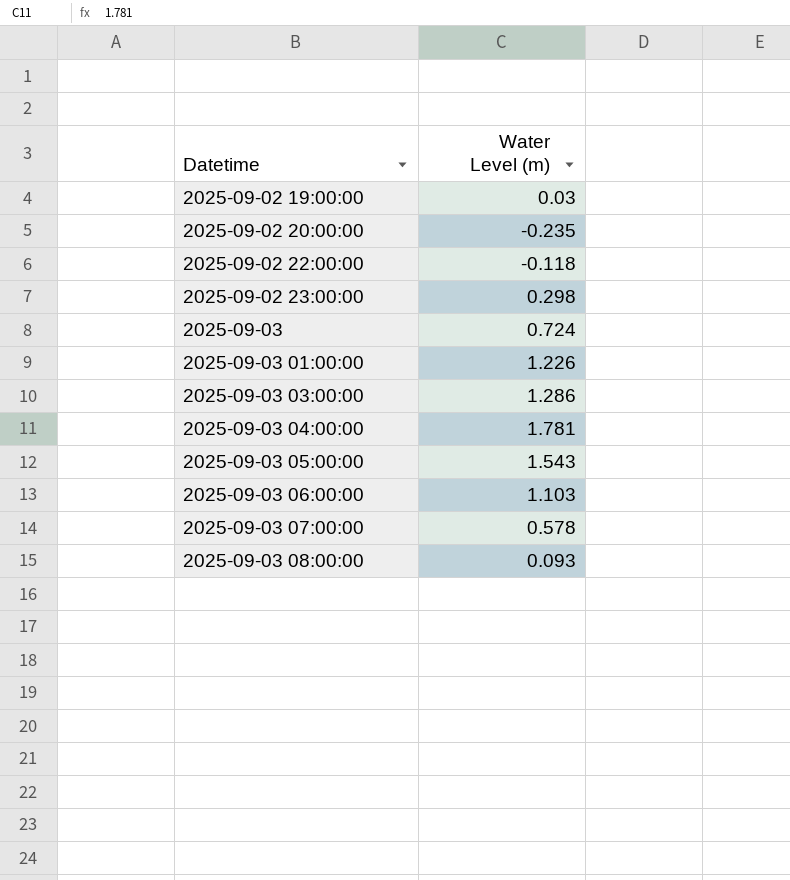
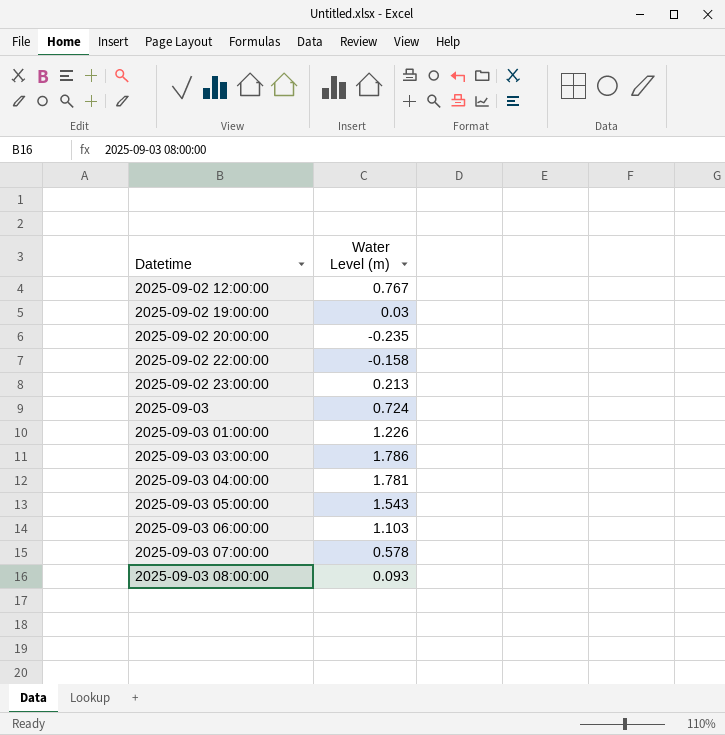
row 2025-09-02 12:00:00: none -> 0.767
2025-09-02 22:00:00 | Water Level (m): -0.118 -> -0.158
2025-09-02 23:00:00 | Water Level (m): 0.298 -> 0.213
2025-09-03 03:00:00 | Water Level (m): 1.286 -> 1.786

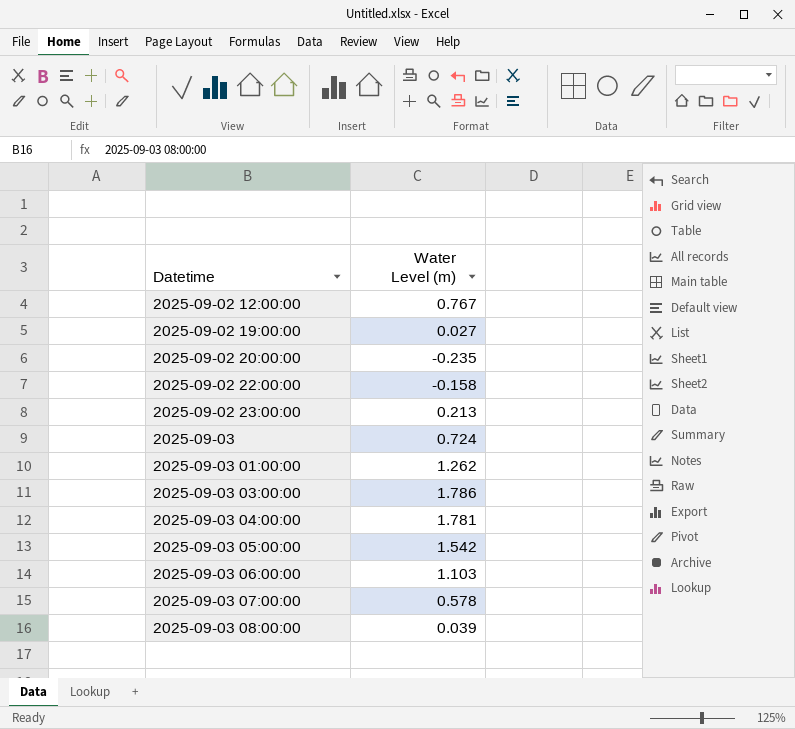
2025-09-02 19:00:00 | Water Level (m): 0.03 -> 0.027
2025-09-03 01:00:00 | Water Level (m): 1.226 -> 1.262
2025-09-03 05:00:00 | Water Level (m): 1.543 -> 1.542
2025-09-03 08:00:00 | Water Level (m): 0.093 -> 0.039

